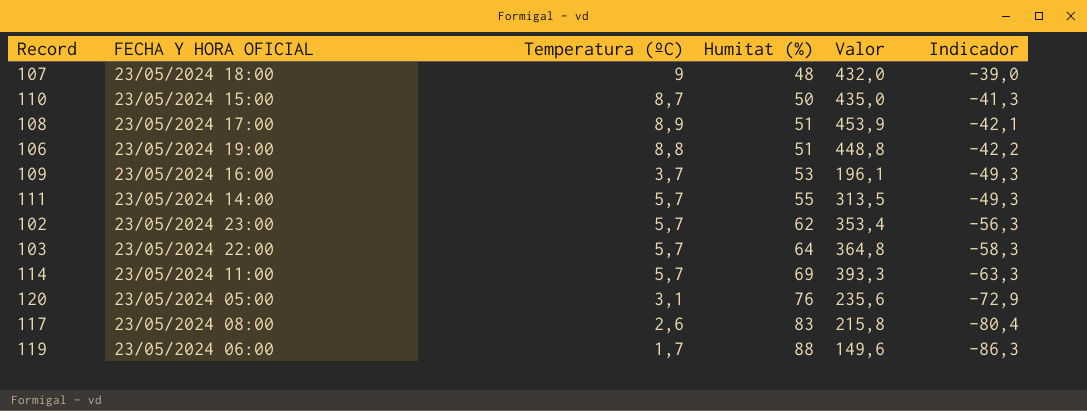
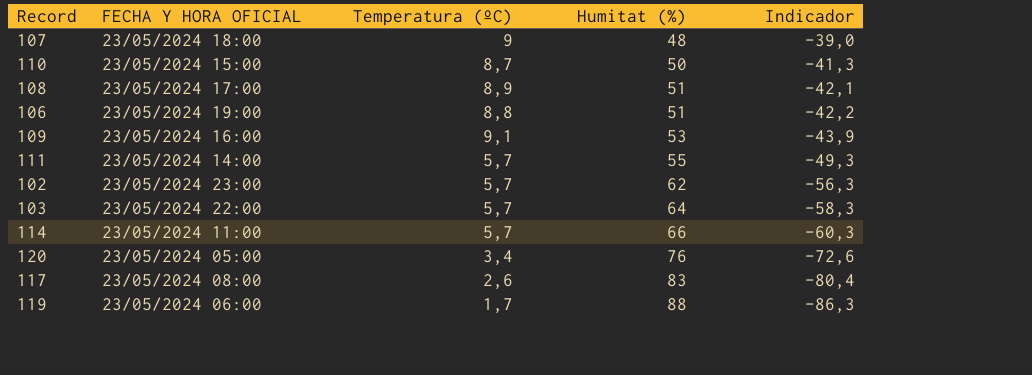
column Valor | formula: [Temperatura (ºC)] * [Humitat (%)] -> none
109 | Temperatura (ºC): 3,7 -> 9,1
109 | Indicador: -49,3 -> -43,9
114 | Humitat (%): 69 -> 66
114 | Indicador: -63,3 -> -60,3
120 | Temperatura (ºC): 3,1 -> 3,4
120 | Indicador: -72,9 -> -72,6

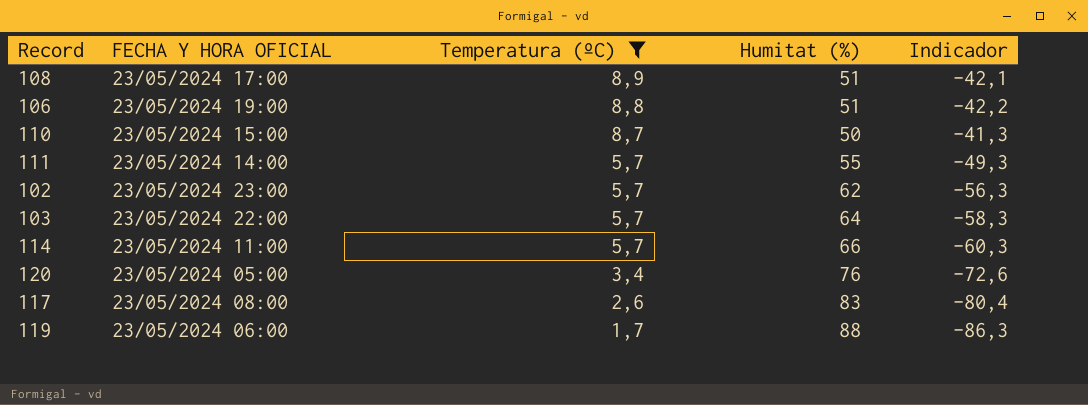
filter: none -> Temperatura (ºC) <= 8,9
row order: Humitat (%) ascending -> Temperatura (ºC) descending

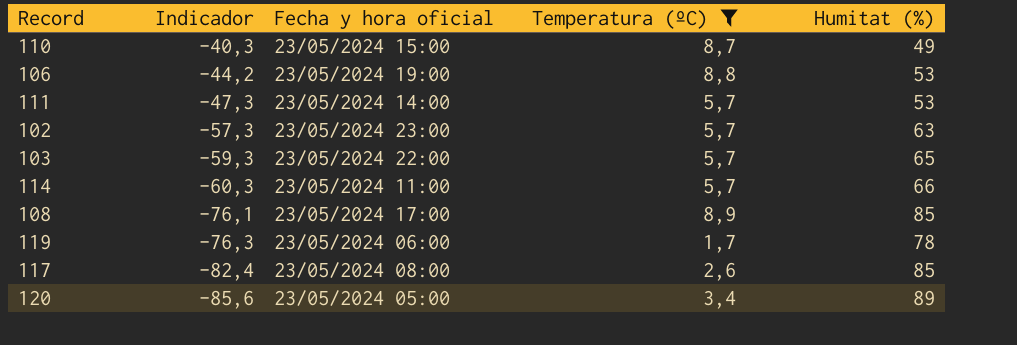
row order: Temperatura (ºC) descending -> Indicador descending
column Indicador | position: 5 -> 2
column name: FECHA Y HORA OFICIAL -> Fecha y hora oficial
110 | Indicador: -41,3 -> -40,3
110 | Humitat (%): 50 -> 49
106 | Indicador: -42,2 -> -44,2
106 | Humitat (%): 51 -> 53
111 | Indicador: -49,3 -> -47,3
111 | Humitat (%): 55 -> 53
102 | Indicador: -56,3 -> -57,3
102 | Humitat (%): 62 -> 63
103 | Indicador: -58,3 -> -59,3
103 | Humitat (%): 64 -> 65
108 | Indicador: -42,1 -> -76,1
108 | Humitat (%): 51 -> 85
119 | Indicador: -86,3 -> -76,3
119 | Humitat (%): 88 -> 78
117 | Indicador: -80,4 -> -82,4
117 | Humitat (%): 83 -> 85
120 | Indicador: -72,6 -> -85,6
120 | Humitat (%): 76 -> 89

